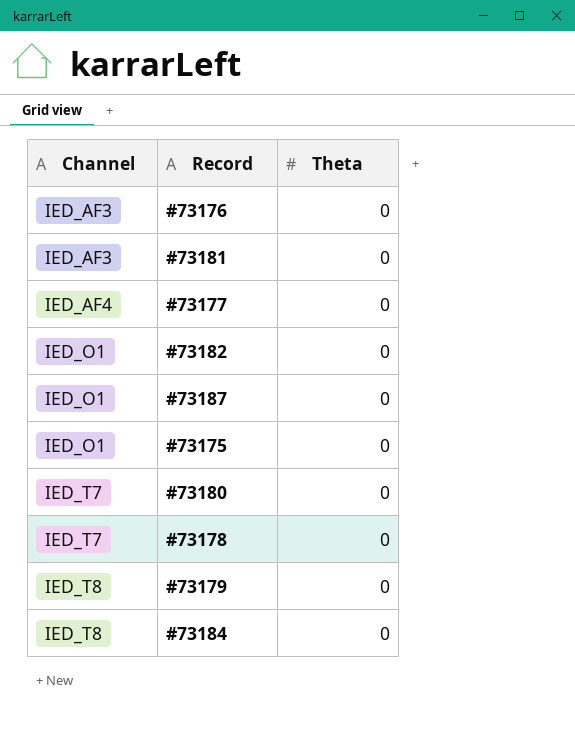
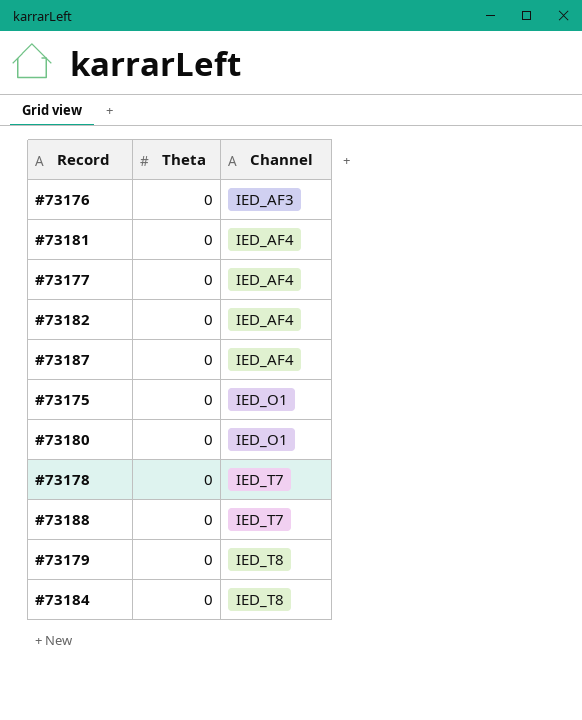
column Channel | position: 1 -> 3
#73181 | Channel: IED_AF3 -> IED_AF4
#73182 | Channel: IED_O1 -> IED_AF4
#73187 | Channel: IED_O1 -> IED_AF4
#73180 | Channel: IED_T7 -> IED_O1
row #73188: none -> 0 | IED_T7

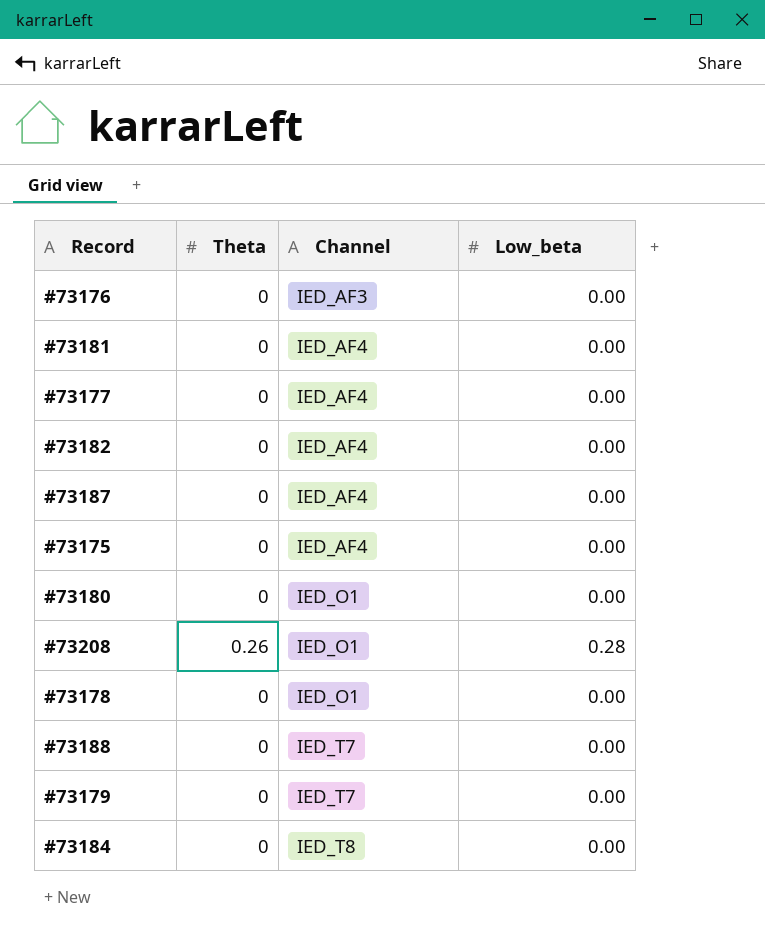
column Low_beta | position: none -> 4
#73175 | Channel: IED_O1 -> IED_AF4
row #73208: none -> 0.26 | IED_O1 | 0.28
#73178 | Channel: IED_T7 -> IED_O1
#73179 | Channel: IED_T8 -> IED_T7

